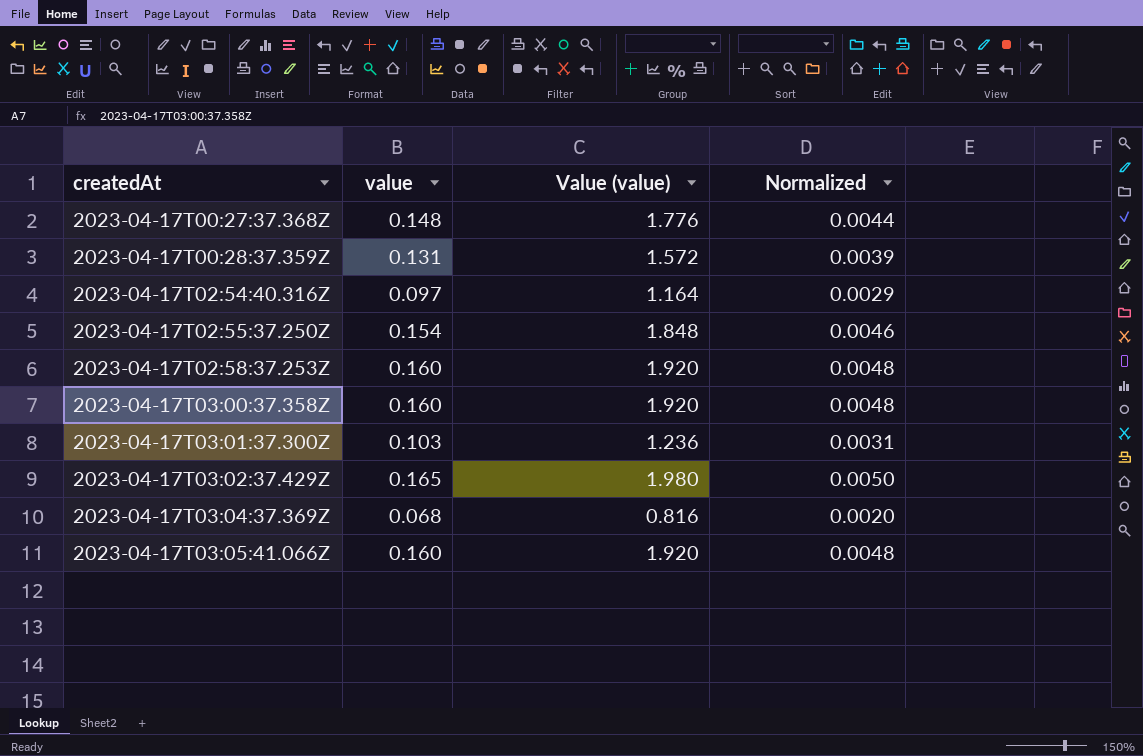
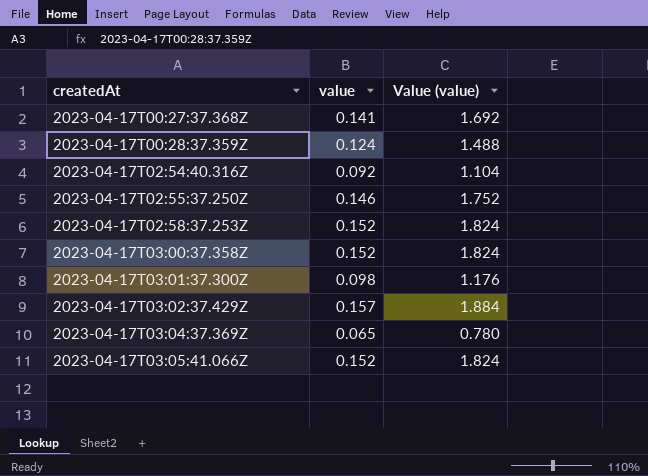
column Normalized | formula: [value] * 0.03 -> none
2023-04-17T00:27:37.368Z | value: 0.148 -> 0.141
2023-04-17T00:27:37.368Z | Value (value): 1.776 -> 1.692
2023-04-17T00:28:37.359Z | value: 0.131 -> 0.124
2023-04-17T00:28:37.359Z | Value (value): 1.572 -> 1.488
2023-04-17T02:54:40.316Z | value: 0.097 -> 0.092
2023-04-17T02:54:40.316Z | Value (value): 1.164 -> 1.104
2023-04-17T02:55:37.250Z | value: 0.154 -> 0.146
2023-04-17T02:55:37.250Z | Value (value): 1.848 -> 1.752
2023-04-17T02:58:37.253Z | value: 0.160 -> 0.152
2023-04-17T02:58:37.253Z | Value (value): 1.920 -> 1.824
2023-04-17T03:00:37.358Z | value: 0.160 -> 0.152
2023-04-17T03:00:37.358Z | Value (value): 1.920 -> 1.824
2023-04-17T03:01:37.300Z | value: 0.103 -> 0.098
2023-04-17T03:01:37.300Z | Value (value): 1.236 -> 1.176
2023-04-17T03:02:37.429Z | value: 0.165 -> 0.157
2023-04-17T03:02:37.429Z | Value (value): 1.980 -> 1.884
2023-04-17T03:04:37.369Z | value: 0.068 -> 0.065
2023-04-17T03:04:37.369Z | Value (value): 0.816 -> 0.780
2023-04-17T03:05:41.066Z | value: 0.160 -> 0.152
2023-04-17T03:05:41.066Z | Value (value): 1.920 -> 1.824

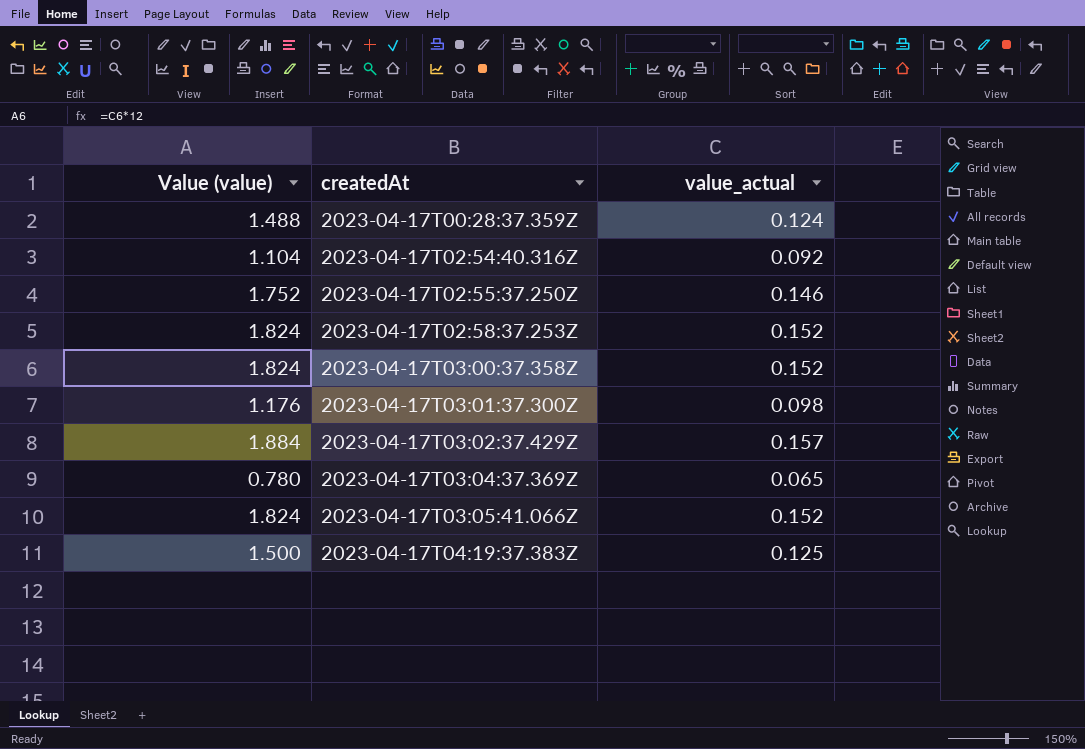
column Value (value) | position: 3 -> 1
column name: value -> value_actual
row 2023-04-17T00:27:37.368Z: 0.141 | 1.692 -> none
row 2023-04-17T04:19:37.383Z: none -> 1.500 | 0.125

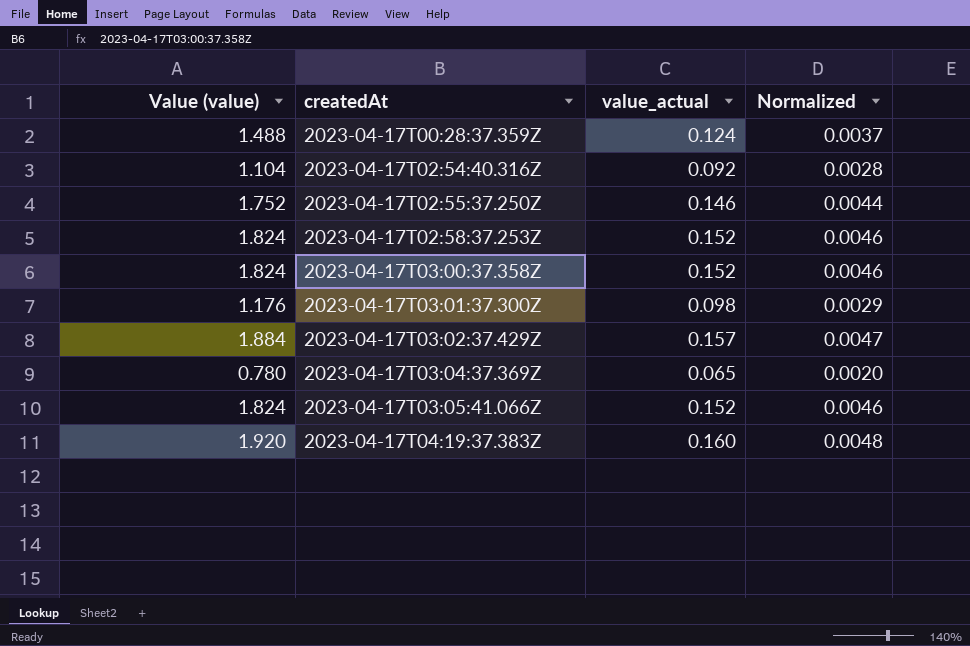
column Normalized | formula: none -> [value_actual] * 0.03
2023-04-17T04:19:37.383Z | Value (value): 1.500 -> 1.920
2023-04-17T04:19:37.383Z | value_actual: 0.125 -> 0.160

